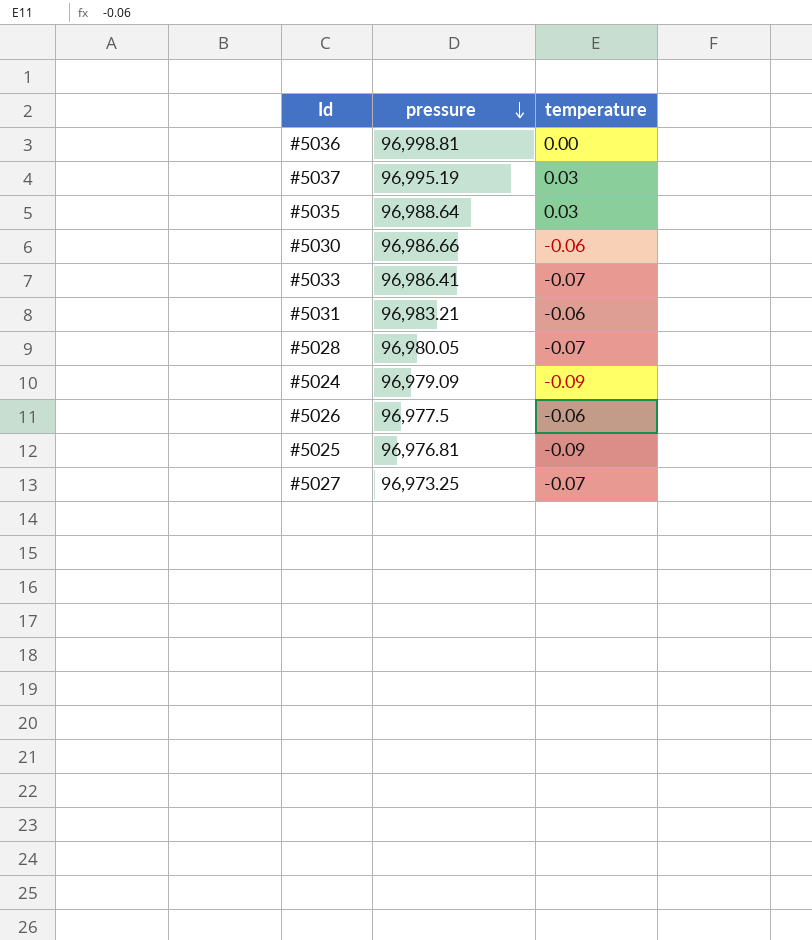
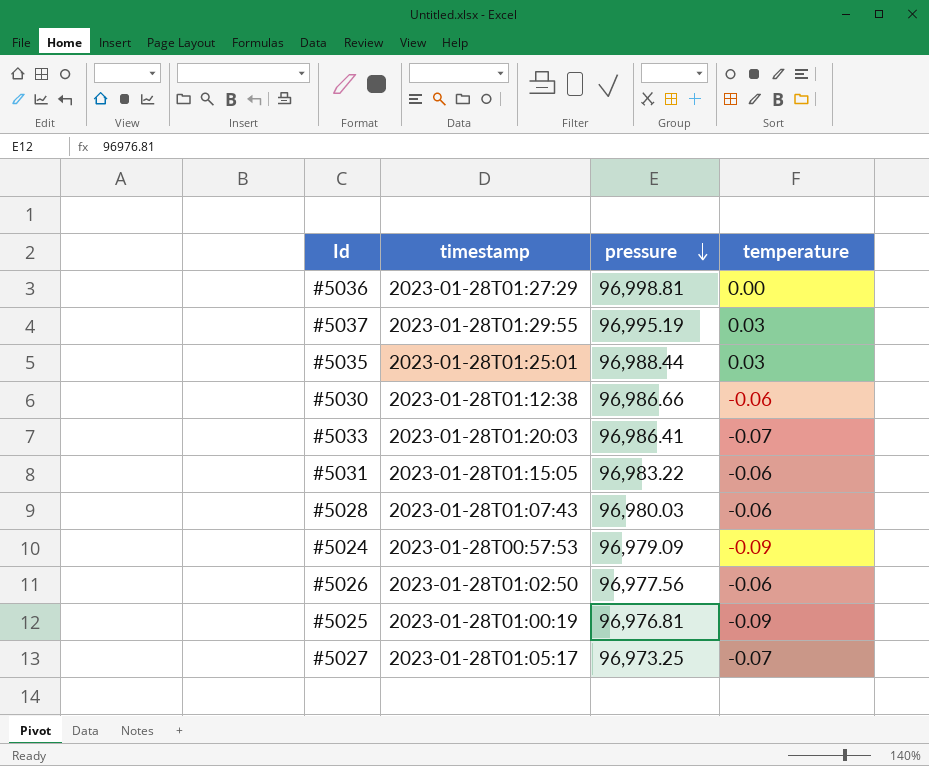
column timestamp | position: none -> 2
#5035 | pressure: 96,988.64 -> 96,988.44
#5031 | pressure: 96,983.21 -> 96,983.22
#5028 | pressure: 96,980.05 -> 96,980.03
#5028 | temperature: -0.07 -> -0.06
#5026 | pressure: 96,977.5 -> 96,977.56

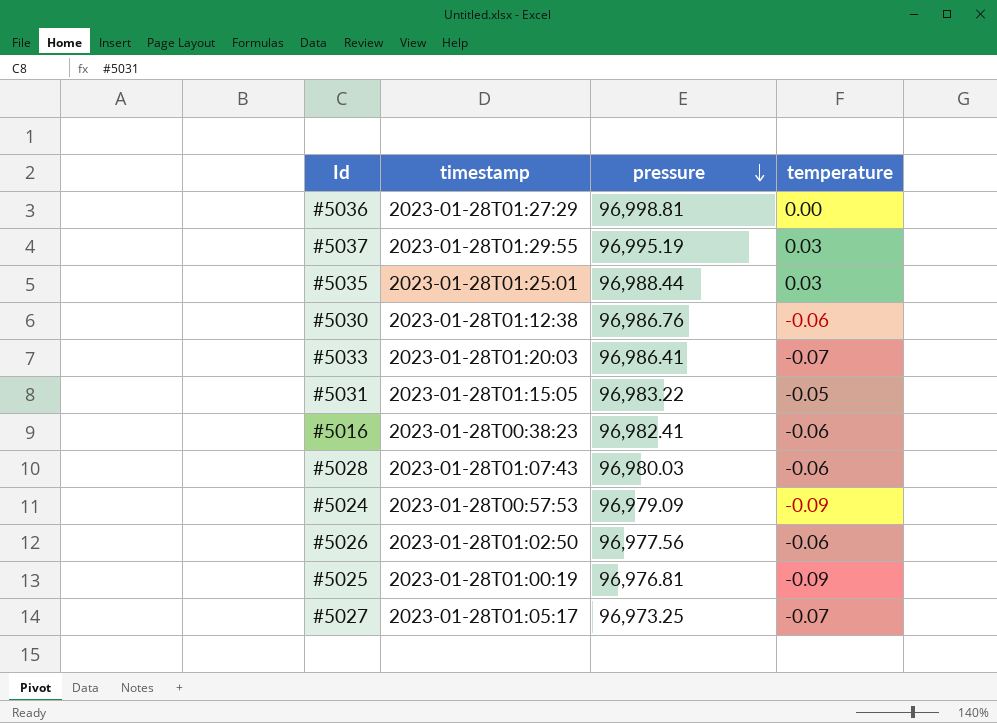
#5030 | pressure: 96,986.66 -> 96,986.76
#5031 | temperature: -0.06 -> -0.05
row #5016: none -> 2023-01-28T00:38:23 | 96,982.41 | -0.06

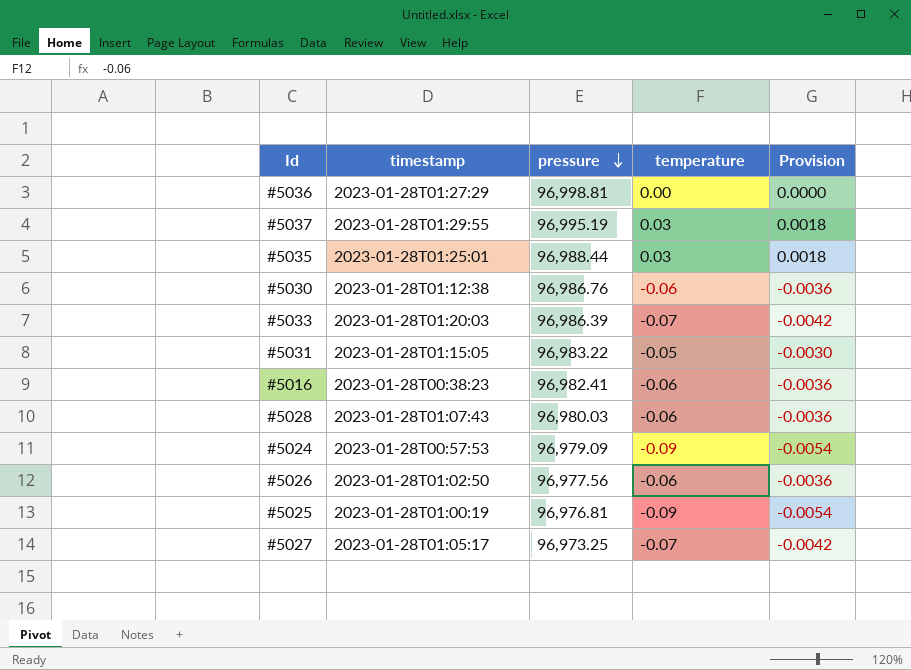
column Provision | formula: none -> [temperature] * 0.06
#5033 | pressure: 96,986.41 -> 96,986.39

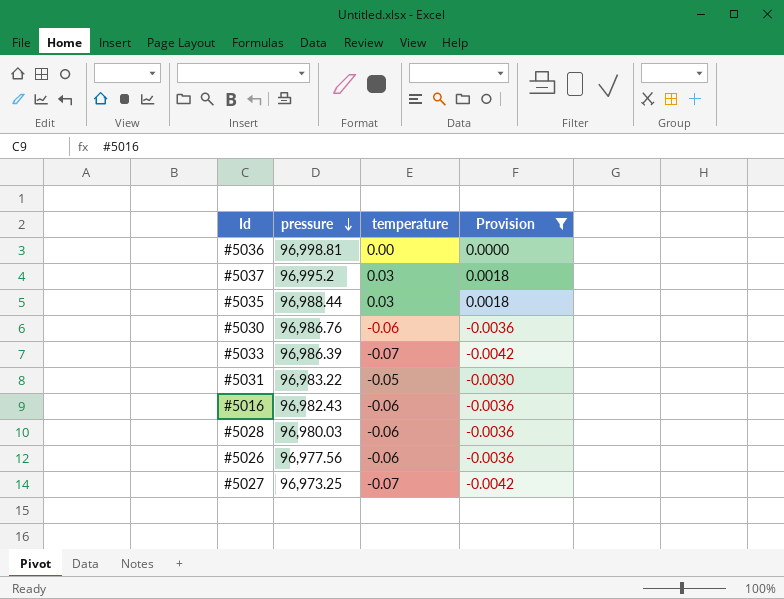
filter: none -> Provision != -0.0054
column timestamp | position: 2 -> none
#5037 | pressure: 96,995.19 -> 96,995.2
#5016 | pressure: 96,982.41 -> 96,982.43

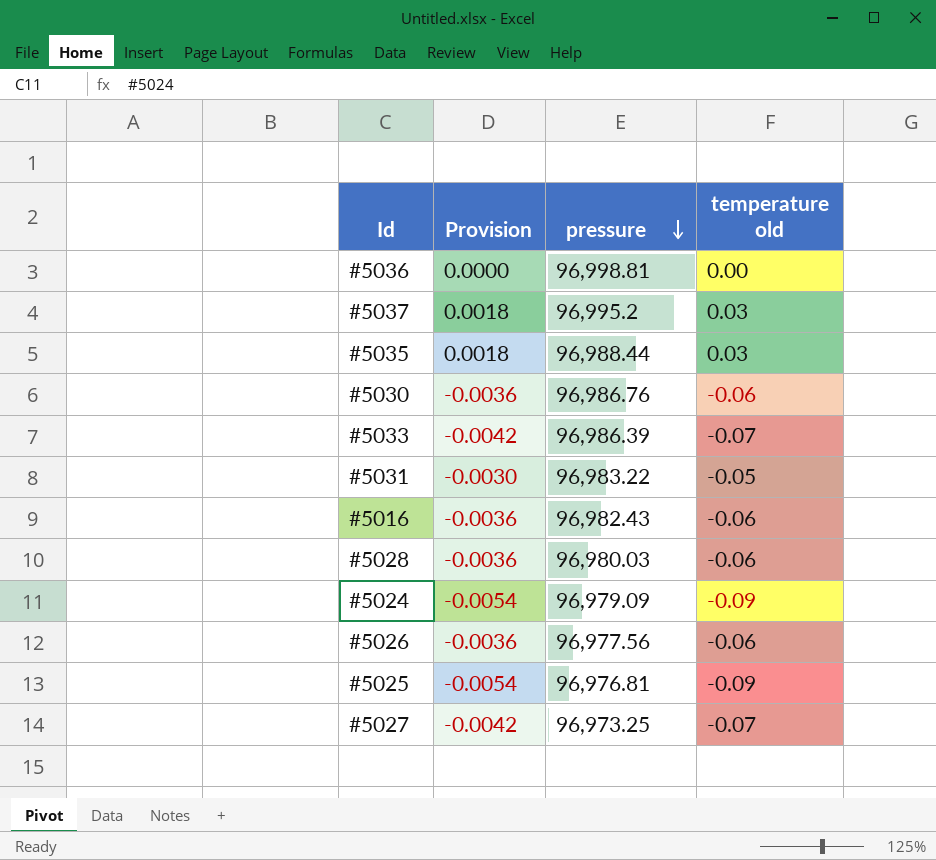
filter: Provision != -0.0054 -> none
column Provision | position: 4 -> 2
column name: temperature -> temperature old

